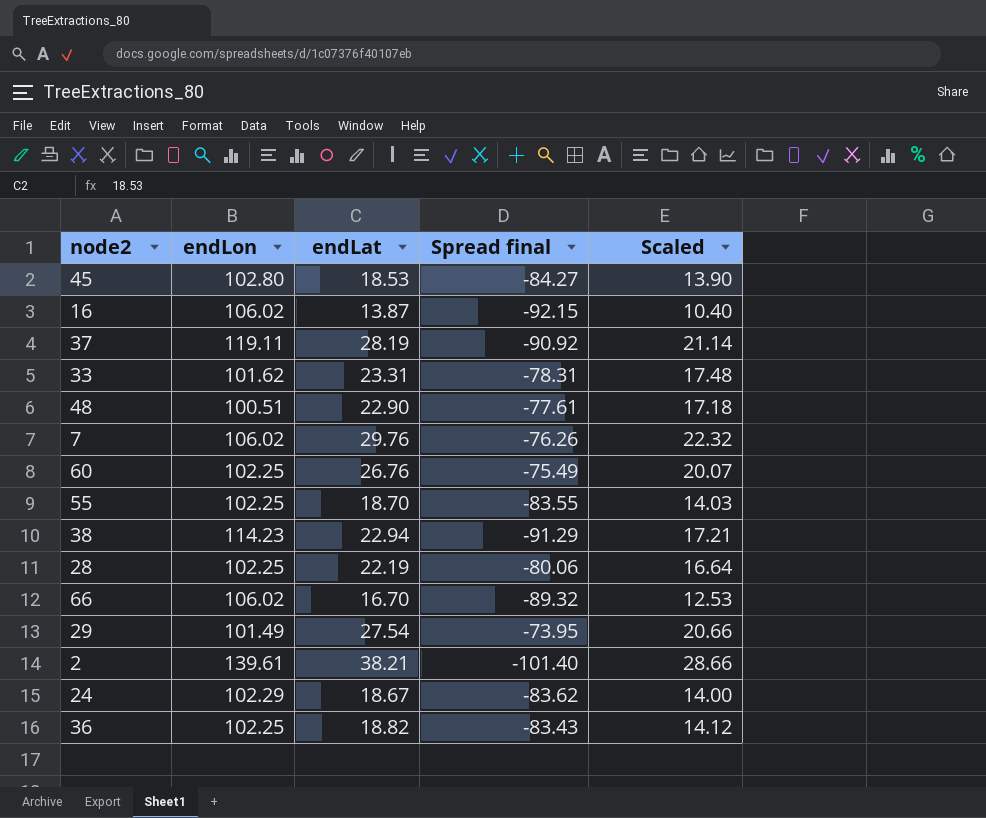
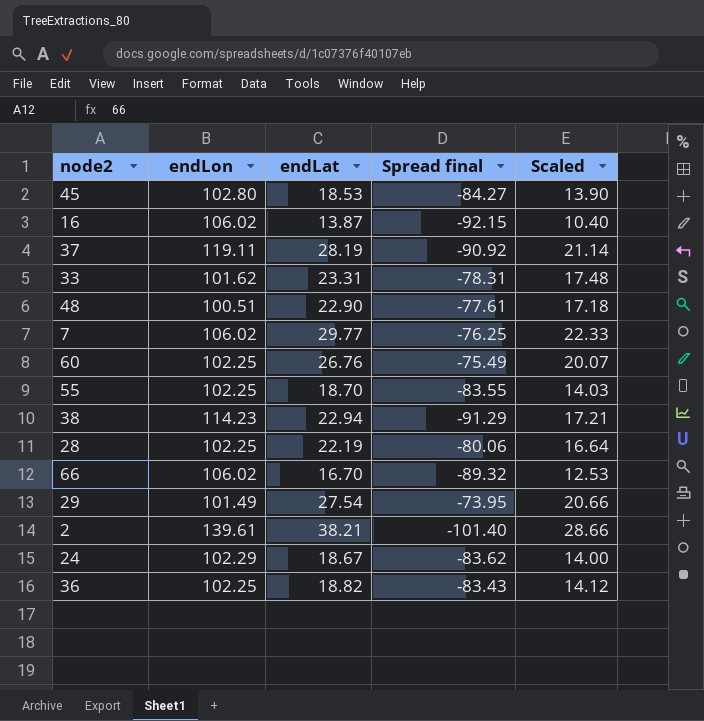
7 | endLat: 29.76 -> 29.77
7 | Spread final: -76.26 -> -76.25
7 | Scaled: 22.32 -> 22.33

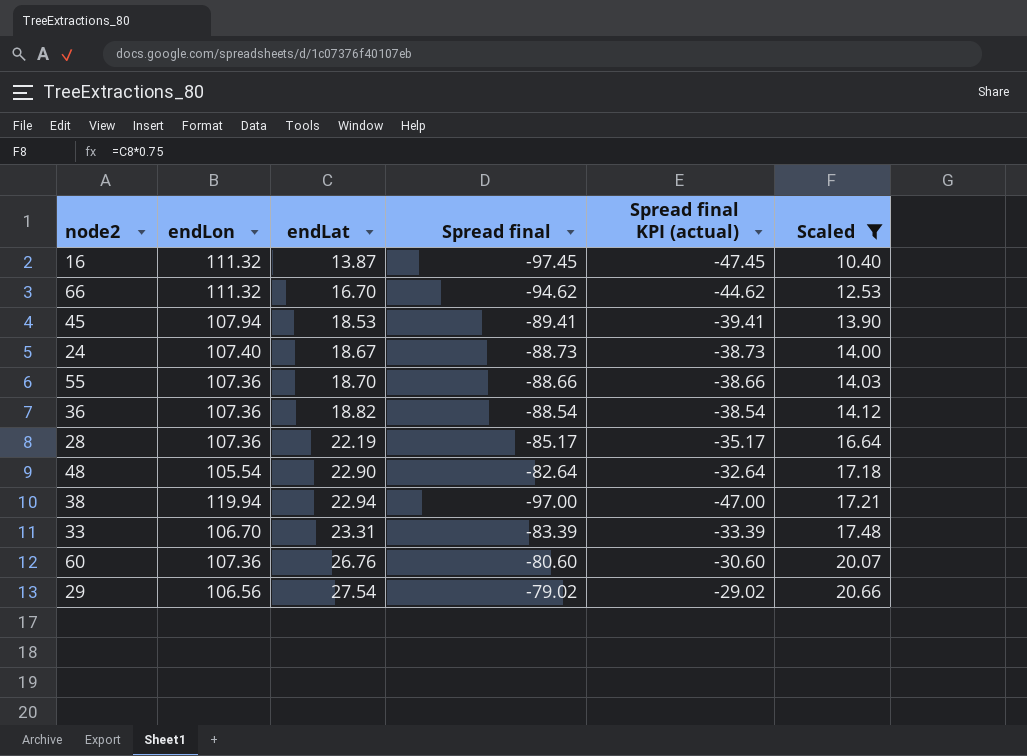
filter: none -> Scaled <= 20.66
row order: none -> endLat ascending
column Spread final KPI (actual) | formula: none -> [Spread final] + 50
16 | endLon: 106.02 -> 111.32
16 | Spread final: -92.15 -> -97.45
66 | endLon: 106.02 -> 111.32
66 | Spread final: -89.32 -> -94.62
45 | endLon: 102.80 -> 107.94
45 | Spread final: -84.27 -> -89.41
24 | endLon: 102.29 -> 107.40
24 | Spread final: -83.62 -> -88.73
55 | endLon: 102.25 -> 107.36
55 | Spread final: -83.55 -> -88.66
36 | endLon: 102.25 -> 107.36
36 | Spread final: -83.43 -> -88.54
28 | endLon: 102.25 -> 107.36
28 | Spread final: -80.06 -> -85.17
48 | endLon: 100.51 -> 105.54
48 | Spread final: -77.61 -> -82.64
38 | endLon: 114.23 -> 119.94
38 | Spread final: -91.29 -> -97.00
33 | endLon: 101.62 -> 106.70
33 | Spread final: -78.31 -> -83.39
60 | endLon: 102.25 -> 107.36
60 | Spread final: -75.49 -> -80.60
29 | endLon: 101.49 -> 106.56
29 | Spread final: -73.95 -> -79.02

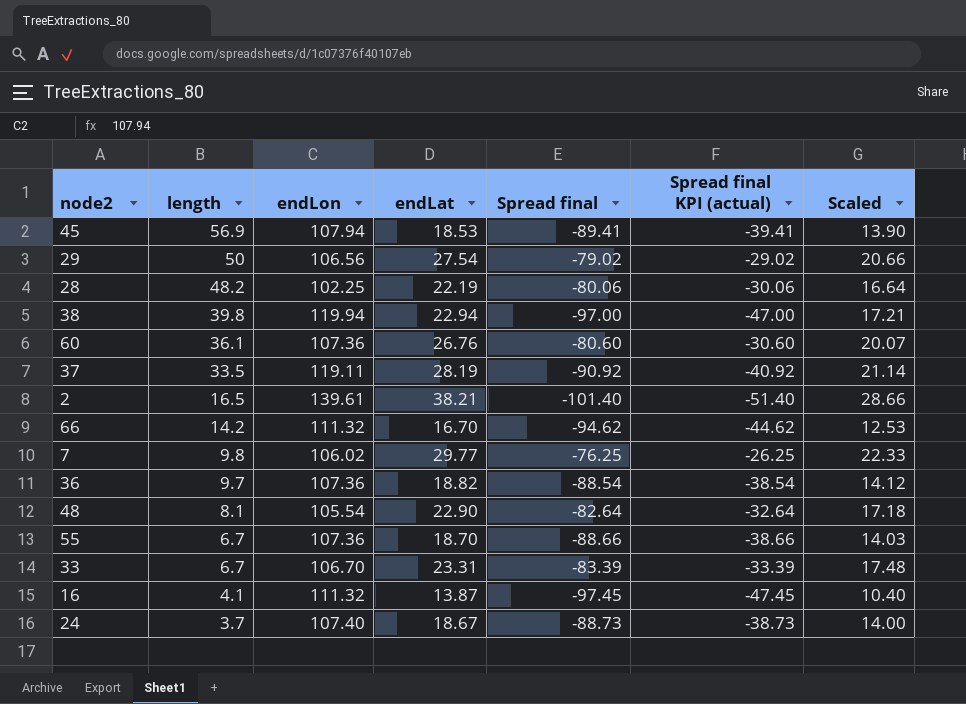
filter: Scaled <= 20.66 -> none
row order: endLat ascending -> length descending
column length | position: none -> 2
28 | endLon: 107.36 -> 102.25
28 | Spread final: -85.17 -> -80.06
28 | Spread final KPI (actual): -35.17 -> -30.06

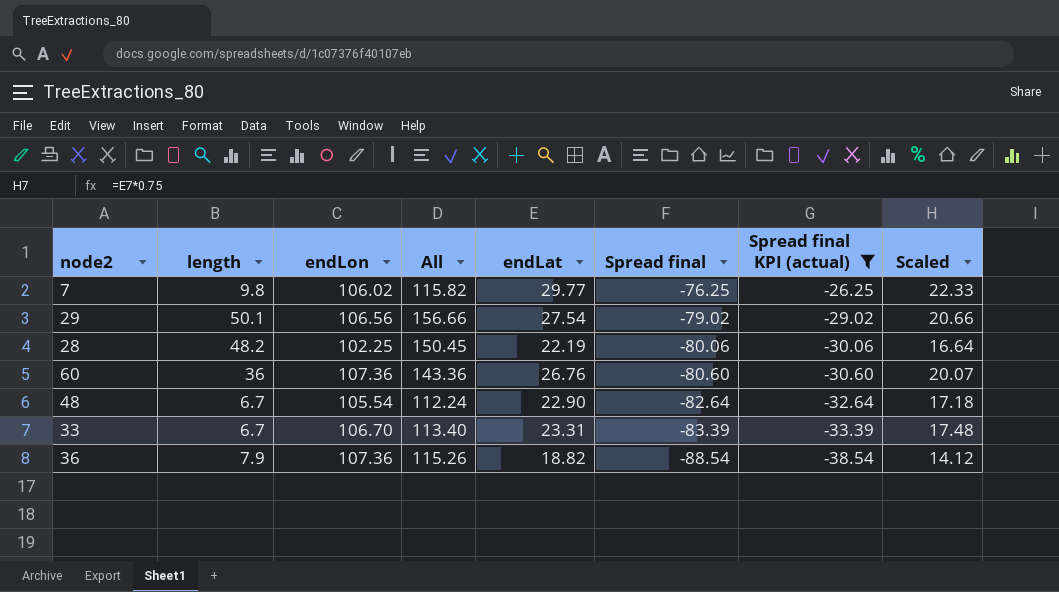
filter: none -> Spread final KPI (actual) >= -38.54
row order: length descending -> Spread final descending
column All | formula: none -> [length] + [endLon]
29 | length: 50 -> 50.1
60 | length: 36.1 -> 36
48 | length: 8.1 -> 6.7
36 | length: 9.7 -> 7.9

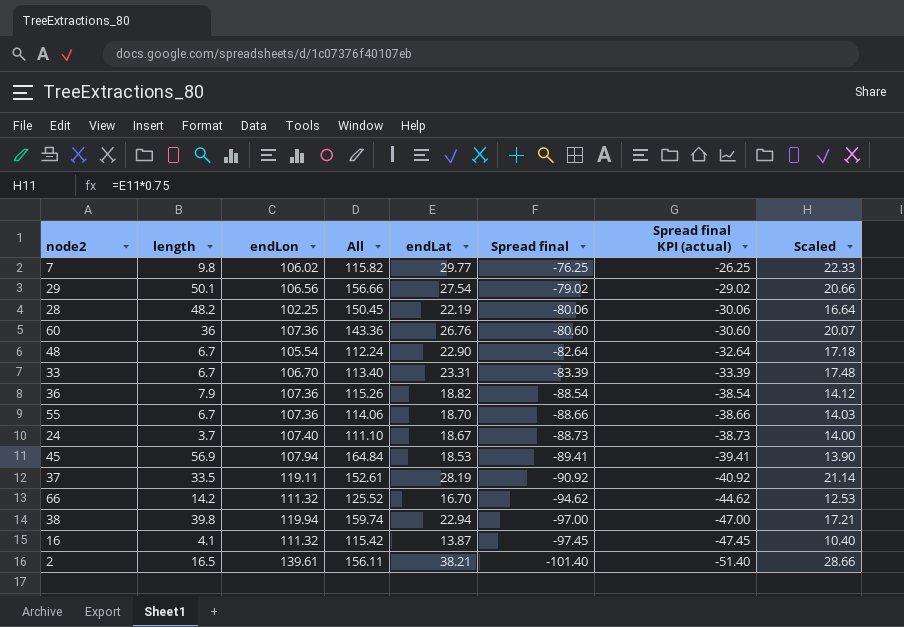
filter: Spread final KPI (actual) >= -38.54 -> none

